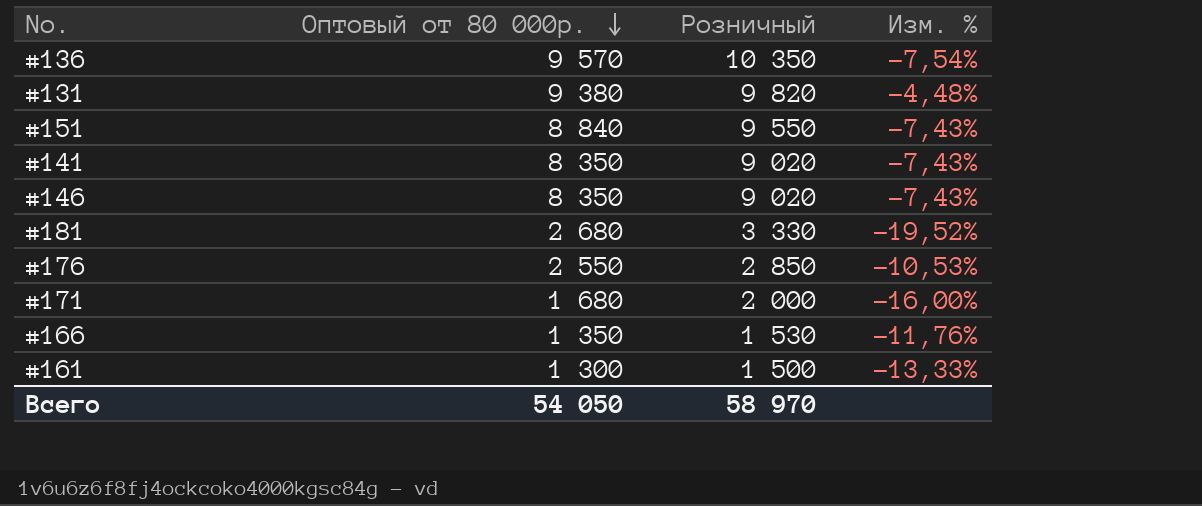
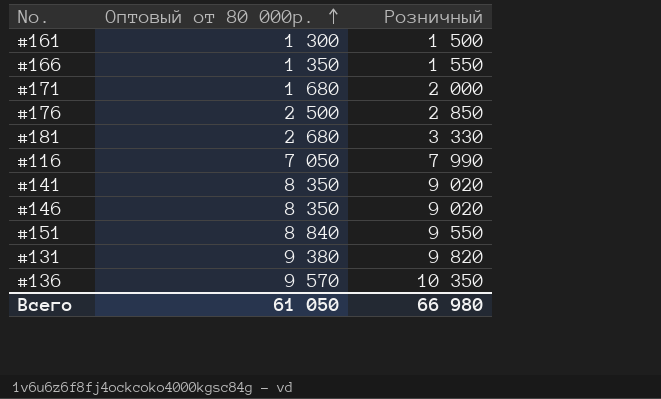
row order: Оптовый от 80 000р. descending -> Оптовый от 80 000р. ascending
column Изм. % | formula: ([Оптовый от 80 000р.] - [Розничный]) / [Розничный] -> none
#166 | Розничный: 1 530 -> 1 550
#176 | Оптовый от 80 000р.: 2 550 -> 2 500
row #116: none -> 7 050 | 7 990
Всего | Оптовый от 80 000р.: 54 050 -> 61 050
Всего | Розничный: 58 970 -> 66 980

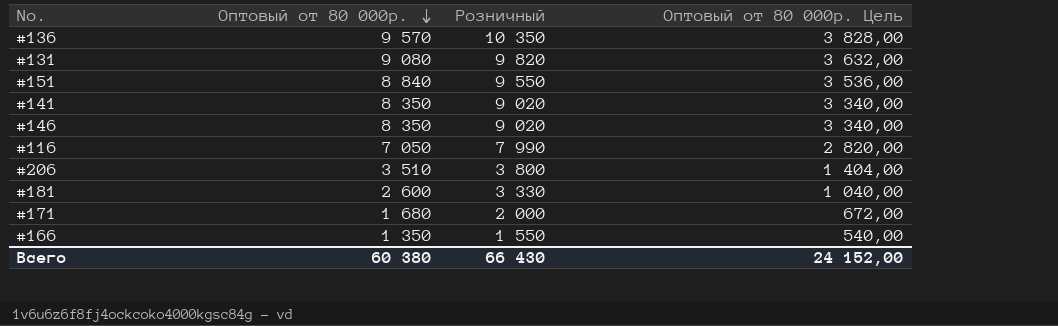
row order: Оптовый от 80 000р. ascending -> Оптовый от 80 000р. descending
column Оптовый от 80 000р. Цель | formula: none -> [Оптовый от 80 000р.] * 0,4
row #161: 1 300 | 1 500 -> none
row #176: 2 500 | 2 850 -> none
#131 | Оптовый от 80 000р.: 9 380 -> 9 080
row #206: none -> 3 510 | 3 800 | 1 404,00
#181 | Оптовый от 80 000р.: 2 680 -> 2 600
Всего | Оптовый от 80 000р.: 61 050 -> 60 380
Всего | Розничный: 66 980 -> 66 430

